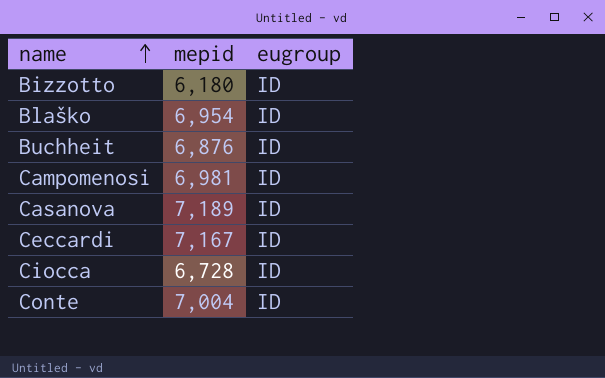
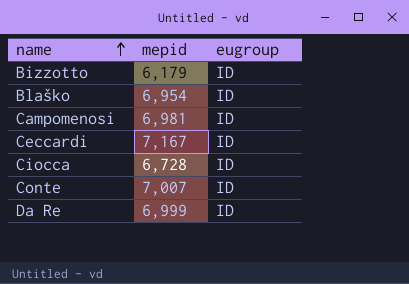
row Buchheit: 6,876 | ID -> none
row Casanova: 7,189 | ID -> none
Bizzotto | mepid: 6,180 -> 6,179
Conte | mepid: 7,004 -> 7,007
row Da Re: none -> 6,999 | ID

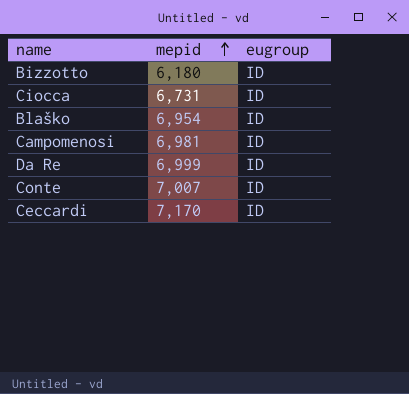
row order: name ascending -> mepid ascending
Bizzotto | mepid: 6,179 -> 6,180
Ciocca | mepid: 6,728 -> 6,731
Ceccardi | mepid: 7,167 -> 7,170

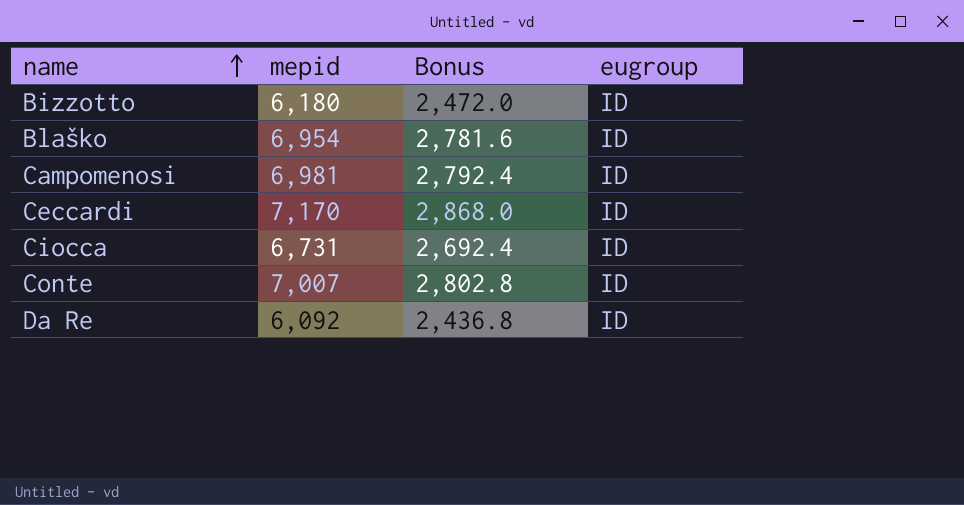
row order: mepid ascending -> name ascending
column Bonus | formula: none -> [mepid] * 0.4
Da Re | mepid: 6,999 -> 6,092

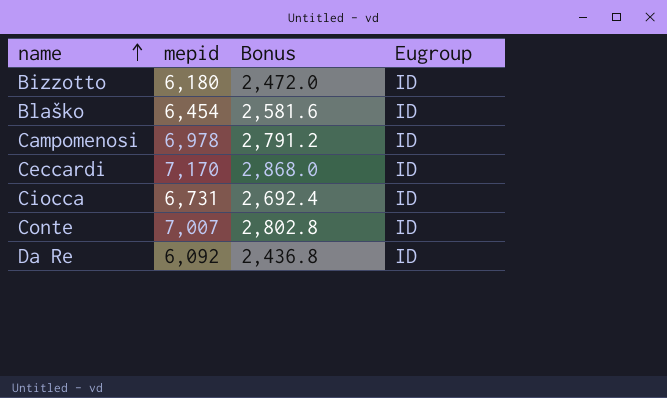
column name: eugroup -> Eugroup
Blaško | mepid: 6,954 -> 6,454
Blaško | Bonus: 2,781.6 -> 2,581.6
Campomenosi | mepid: 6,981 -> 6,978
Campomenosi | Bonus: 2,792.4 -> 2,791.2

